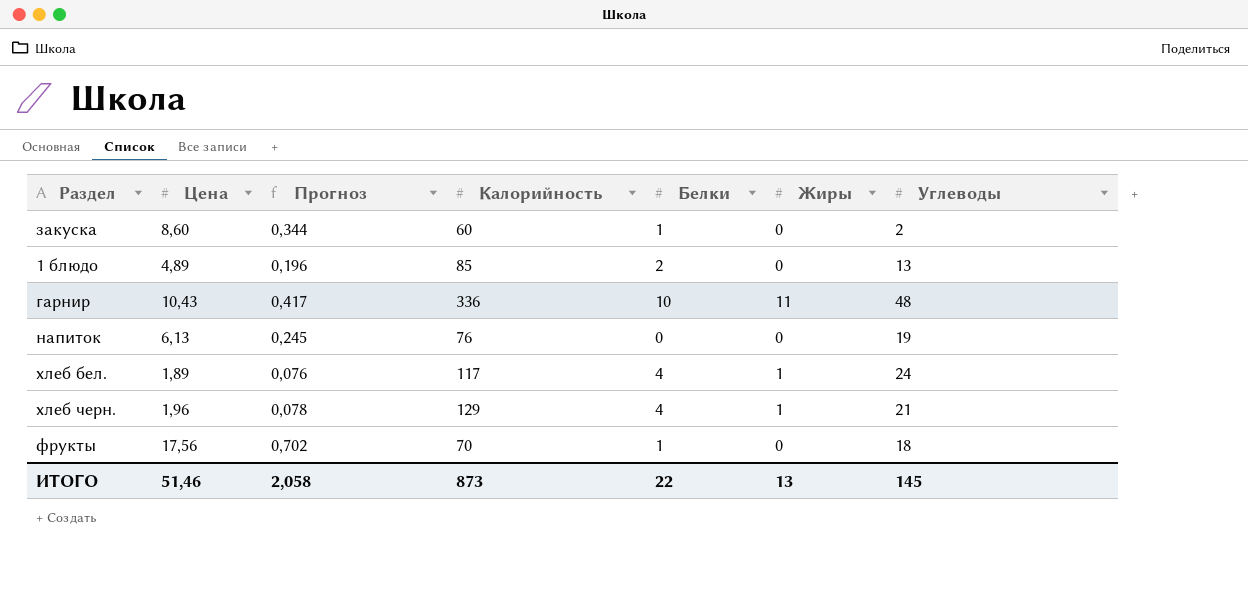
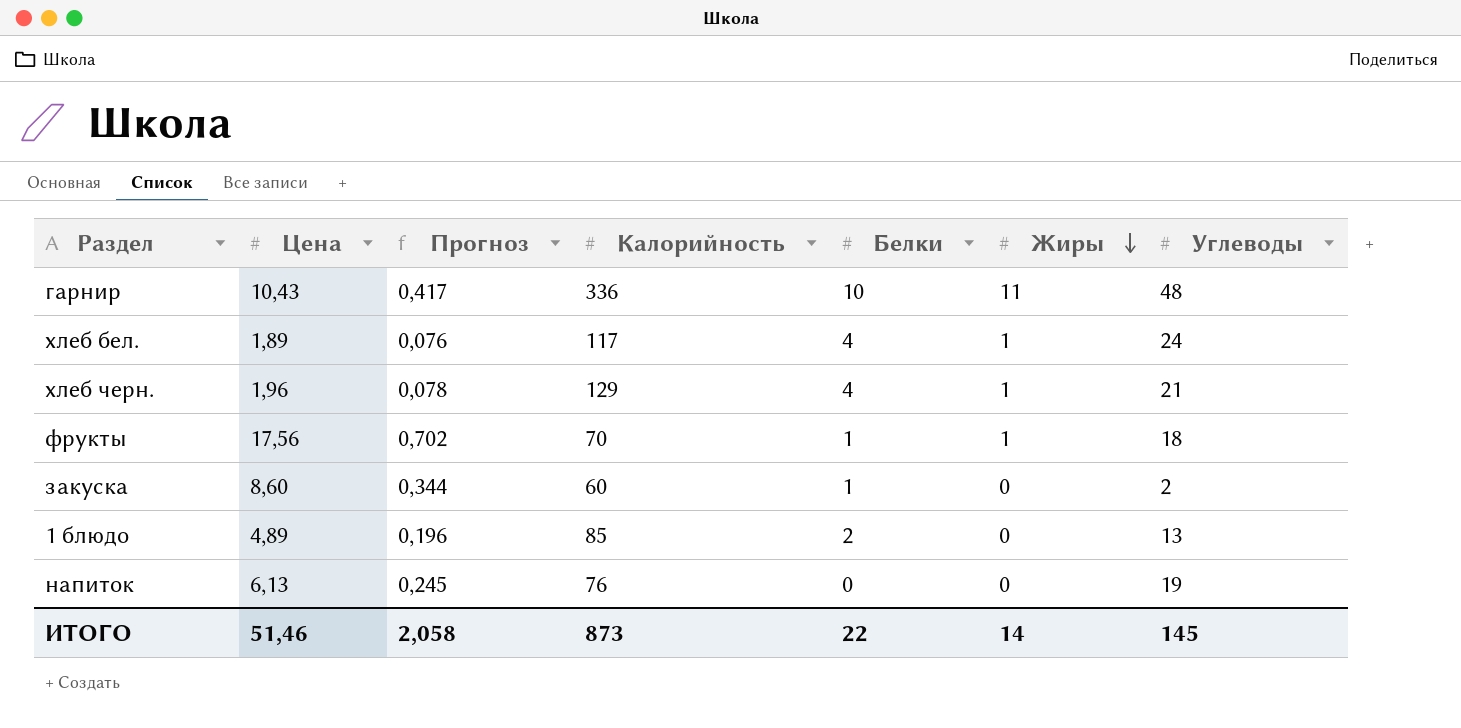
row order: none -> Жиры descending
фрукты | Жиры: 0 -> 1
ИТОГО | Жиры: 13 -> 14

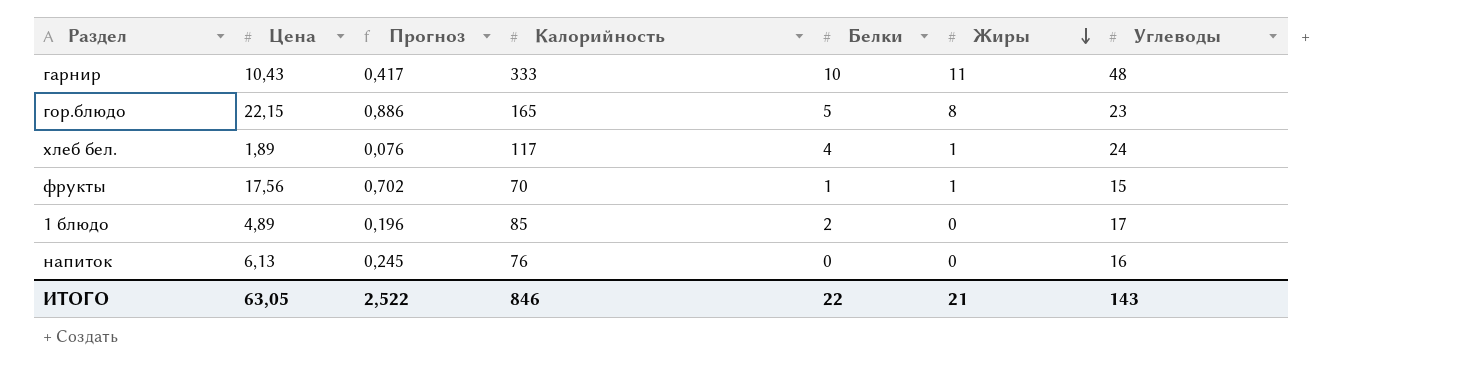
row хлеб черн.: 1,96 | 0,078 | 129 | 4 | 1 | 21 -> none
row закуска: 8,60 | 0,344 | 60 | 1 | 0 | 2 -> none
гарнир | Калорийность: 336 -> 333
row гор.блюдо: none -> 22,15 | 0,886 | 165 | 5 | 8 | 23
фрукты | Углеводы: 18 -> 15
1 блюдо | Углеводы: 13 -> 17
напиток | Углеводы: 19 -> 16
ИТОГО | Цена: 51,46 -> 63,05
ИТОГО | Прогноз: 2,058 -> 2,522
ИТОГО | Калорийность: 873 -> 846
ИТОГО | Жиры: 14 -> 21
ИТОГО | Углеводы: 145 -> 143

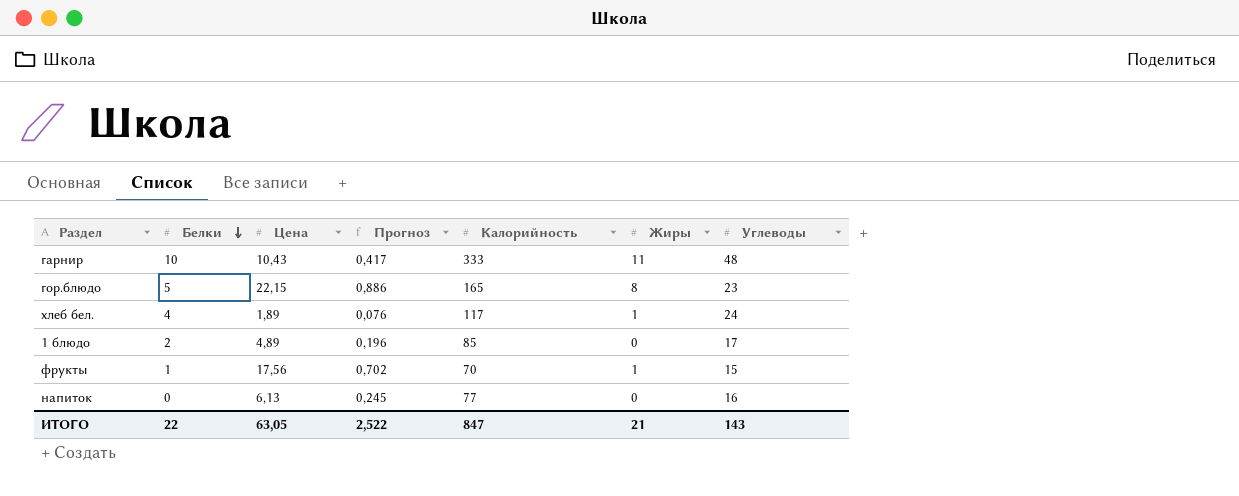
row order: Жиры descending -> Белки descending
column Белки | position: 5 -> 2
напиток | Калорийность: 76 -> 77
ИТОГО | Калорийность: 846 -> 847

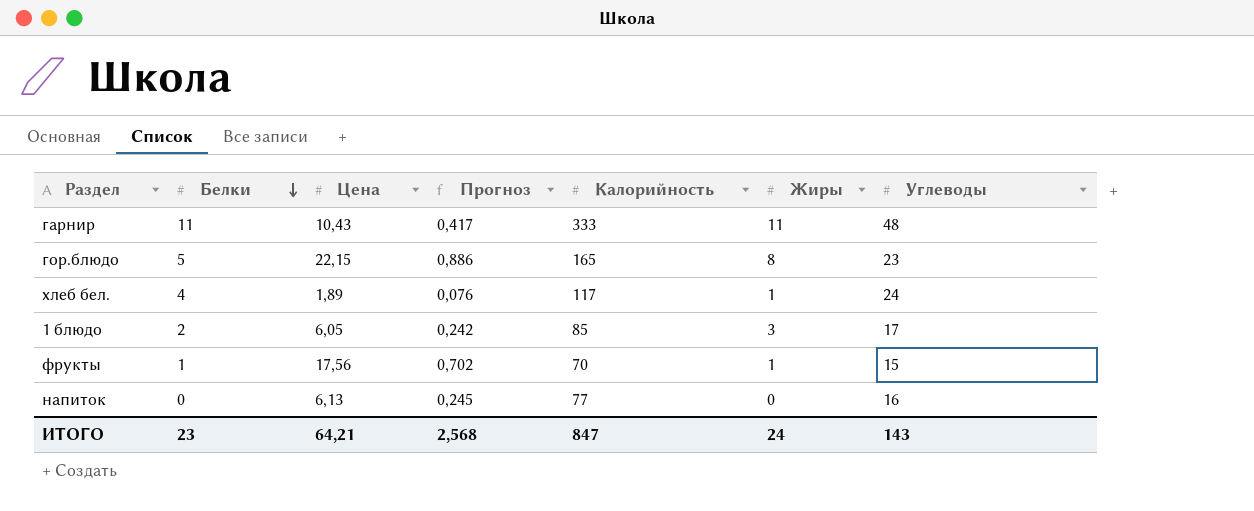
гарнир | Белки: 10 -> 11
1 блюдо | Цена: 4,89 -> 6,05
1 блюдо | Прогноз: 0,196 -> 0,242
1 блюдо | Жиры: 0 -> 3
ИТОГО | Белки: 22 -> 23
ИТОГО | Цена: 63,05 -> 64,21
ИТОГО | Прогноз: 2,522 -> 2,568
ИТОГО | Жиры: 21 -> 24

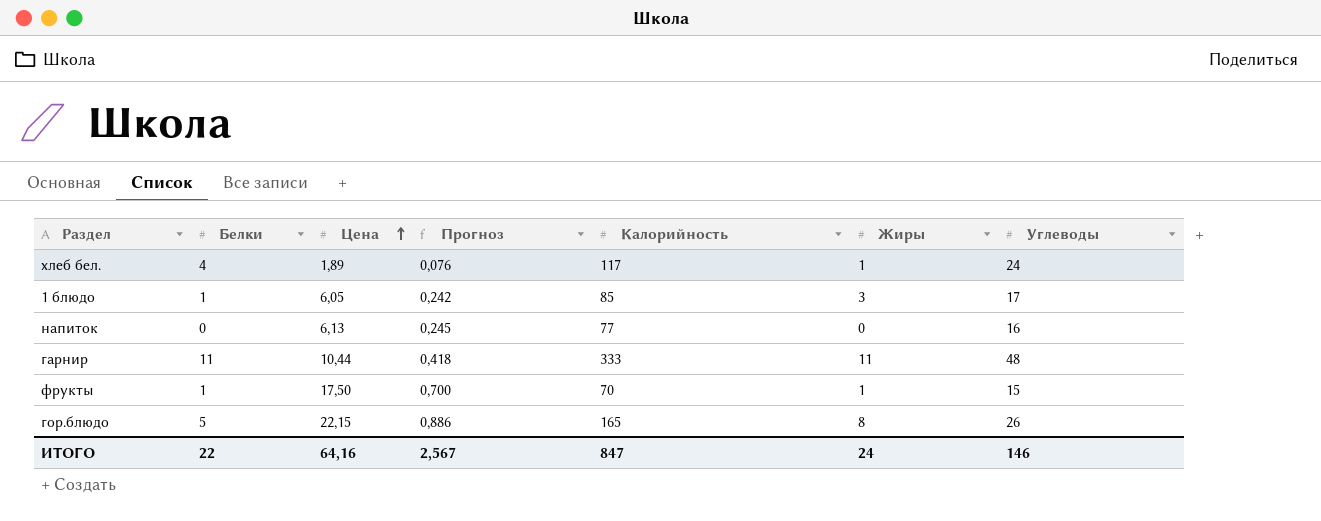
row order: Белки descending -> Цена ascending
1 блюдо | Белки: 2 -> 1
гарнир | Цена: 10,43 -> 10,44
гарнир | Прогноз: 0,417 -> 0,418
фрукты | Цена: 17,56 -> 17,50
фрукты | Прогноз: 0,702 -> 0,700
гор.блюдо | Углеводы: 23 -> 26
ИТОГО | Белки: 23 -> 22
ИТОГО | Цена: 64,21 -> 64,16
ИТОГО | Прогноз: 2,568 -> 2,567
ИТОГО | Углеводы: 143 -> 146

